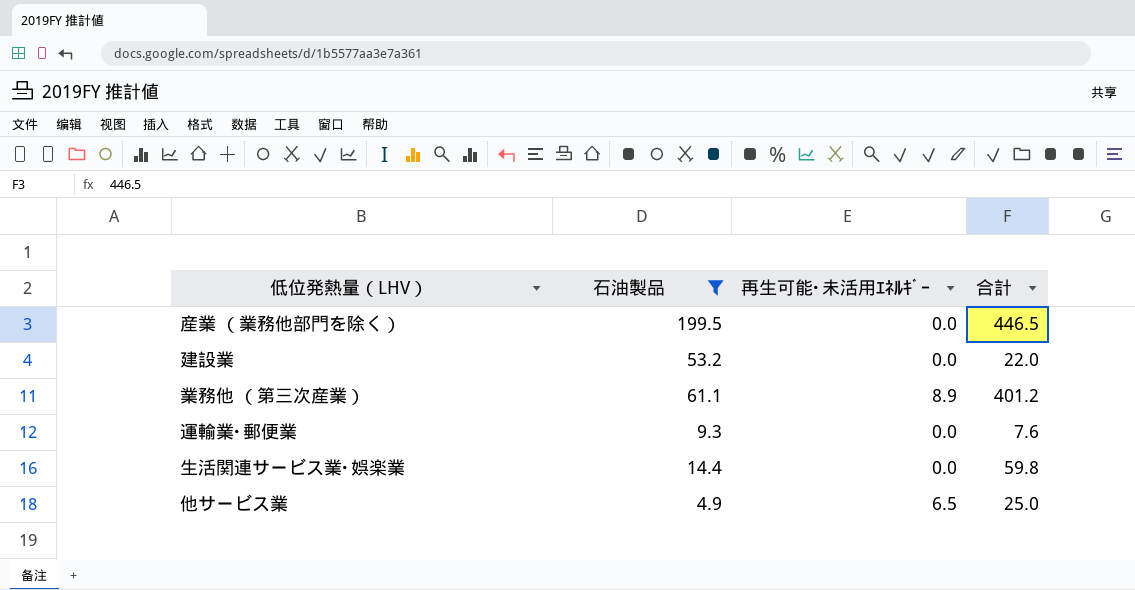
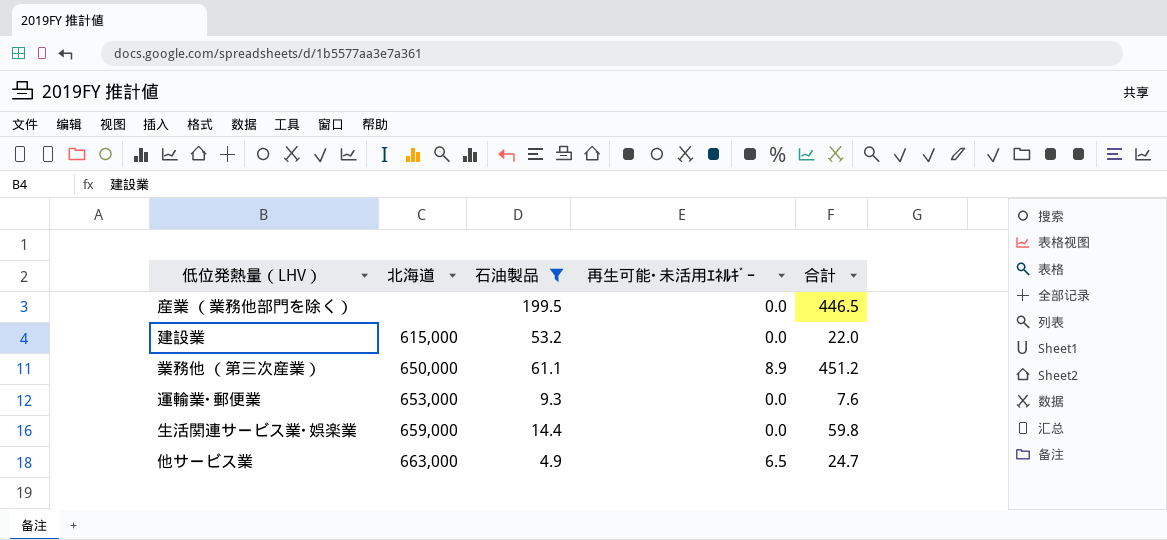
column 北海道 | position: none -> 2
業務他 （第三次産業） | 合計: 401.2 -> 451.2
他サービス業 | 合計: 25.0 -> 24.7

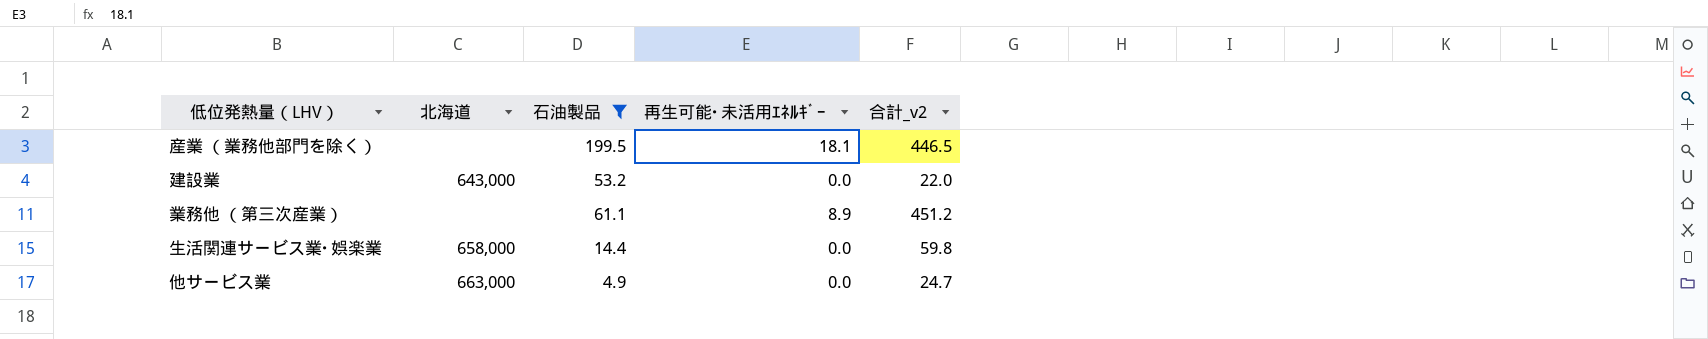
column name: 合計 -> 合計_v2
row 運輸業･郵便業: 653,000 | 9.3 | 0.0 | 7.6 -> none
産業 （業務他部門を除く） | 再生可能･未活用ｴﾈﾙｷﾞｰ: 0.0 -> 18.1
建設業 | 北海道: 615,000 -> 643,000
業務他 （第三次産業） | 北海道: 650,000 -> none
生活関連サービス業･娯楽業 | 北海道: 659,000 -> 658,000
他サービス業 | 再生可能･未活用ｴﾈﾙｷﾞｰ: 6.5 -> 0.0

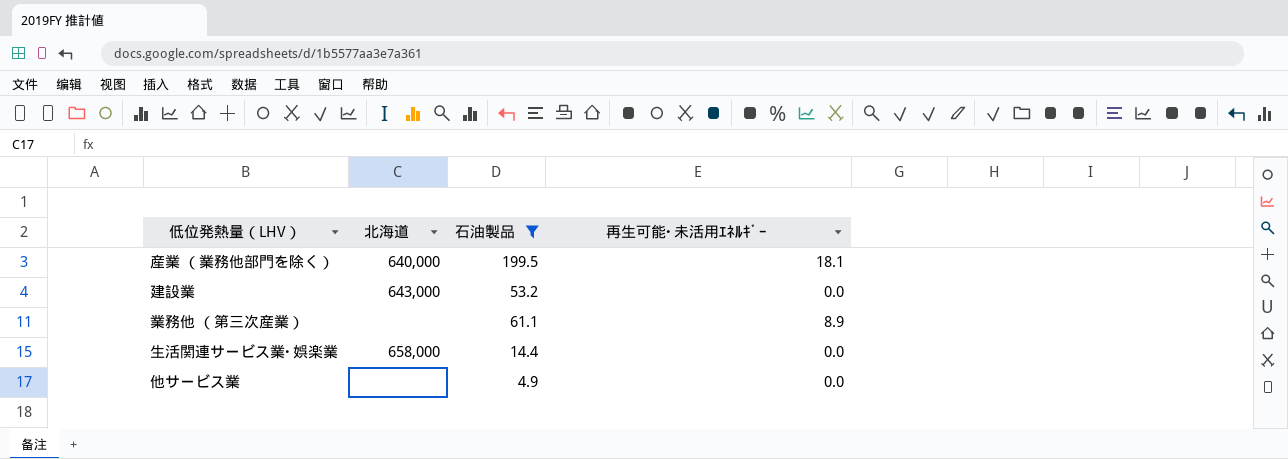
column 合計_v2 | position: 5 -> none
産業 （業務他部門を除く） | 北海道: none -> 640,000
他サービス業 | 北海道: 663,000 -> none

